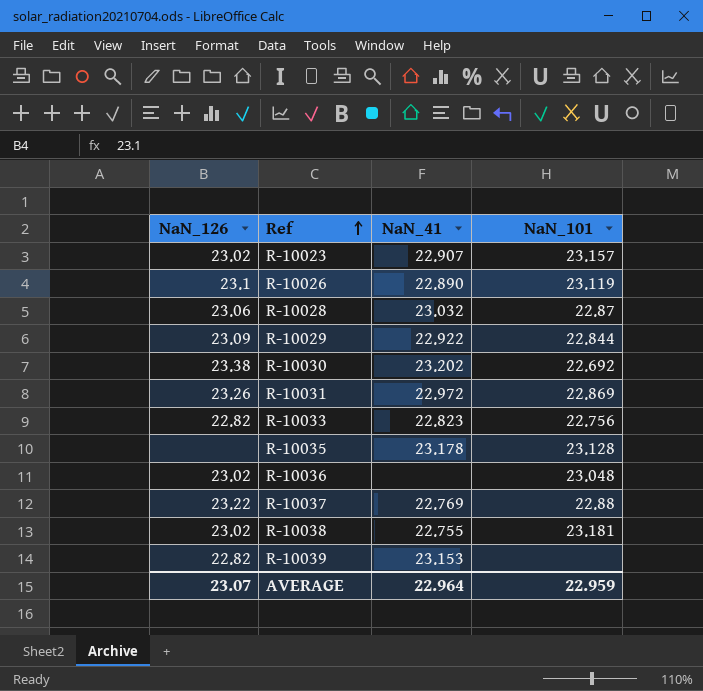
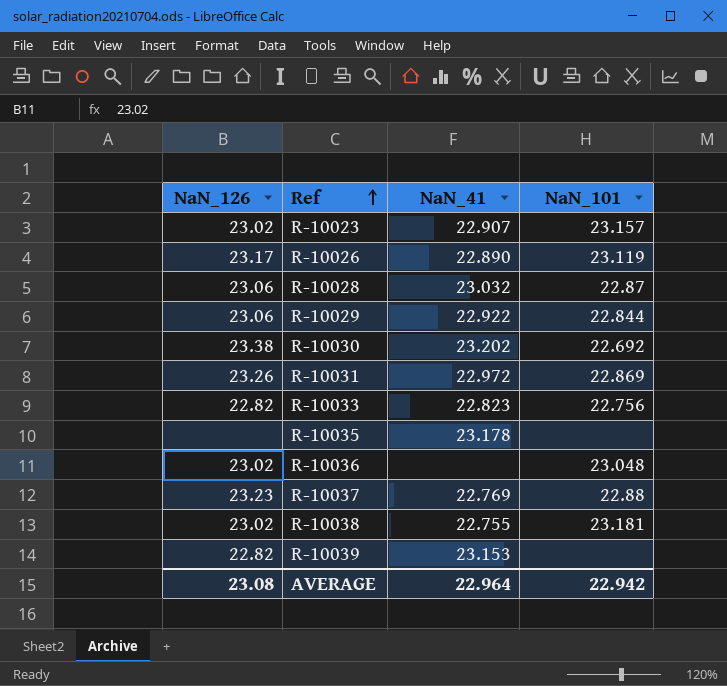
R-10026 | NaN_126: 23.1 -> 23.17
R-10029 | NaN_126: 23.09 -> 23.06
R-10035 | NaN_101: 23.128 -> none
R-10037 | NaN_126: 23.22 -> 23.23
AVERAGE | NaN_126: 23.07 -> 23.08
AVERAGE | NaN_101: 22.959 -> 22.942

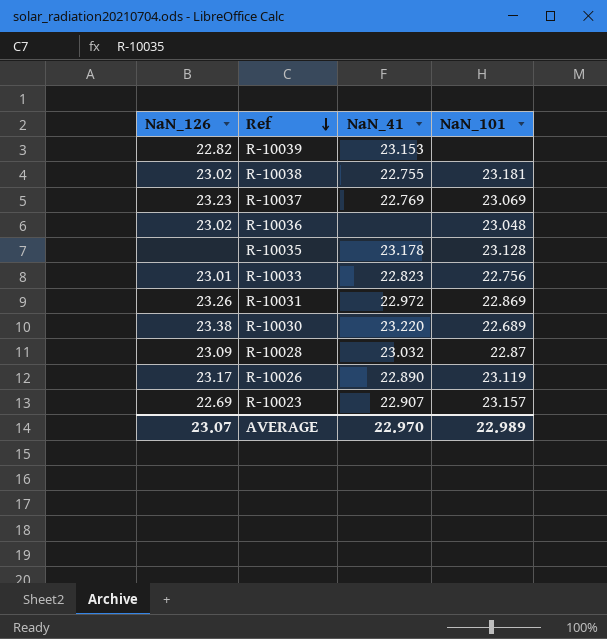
row order: Ref ascending -> Ref descending
row R-10029: 23.06 | 22.922 | 22.844 -> none
R-10037 | NaN_101: 22.88 -> 23.069
R-10035 | NaN_101: none -> 23.128
R-10033 | NaN_126: 22.82 -> 23.01
R-10030 | NaN_41: 23.202 -> 23.220
R-10030 | NaN_101: 22.692 -> 22.689
R-10028 | NaN_126: 23.06 -> 23.09
R-10023 | NaN_126: 23.02 -> 22.69
AVERAGE | NaN_126: 23.08 -> 23.07
AVERAGE | NaN_41: 22.964 -> 22.970
AVERAGE | NaN_101: 22.942 -> 22.989

